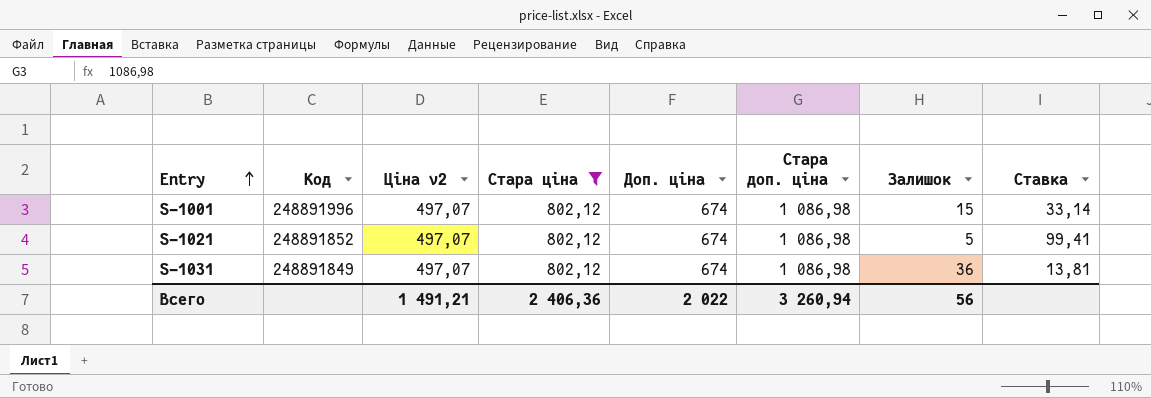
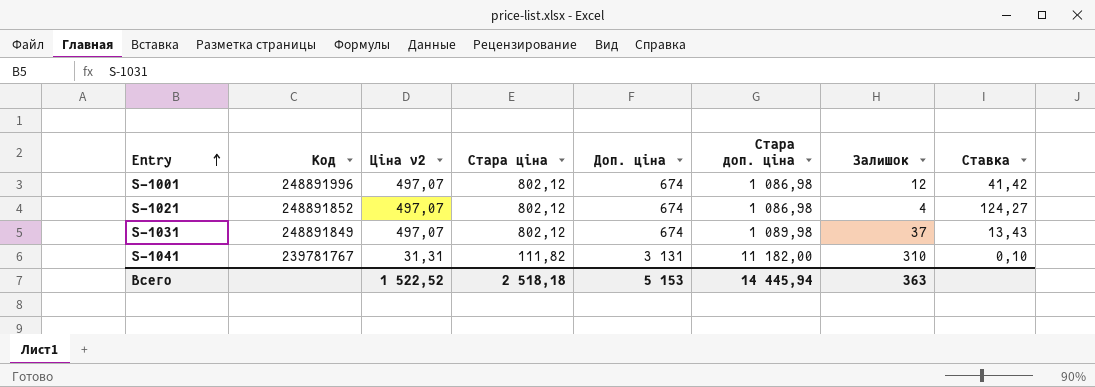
filter: Стара ціна = 802,12 -> none
S-1001 | Залишок: 15 -> 12
S-1001 | Ставка: 33,14 -> 41,42
S-1021 | Залишок: 5 -> 4
S-1021 | Ставка: 99,41 -> 124,27
S-1031 | Стара доп. ціна: 1 086,98 -> 1 089,98
S-1031 | Залишок: 36 -> 37
S-1031 | Ставка: 13,81 -> 13,43
Всего | Ціна v2: 1 491,21 -> 1 522,52
Всего | Стара ціна: 2 406,36 -> 2 518,18
Всего | Доп. ціна: 2 022 -> 5 153
Всего | Стара доп. ціна: 3 260,94 -> 14 445,94
Всего | Залишок: 56 -> 363

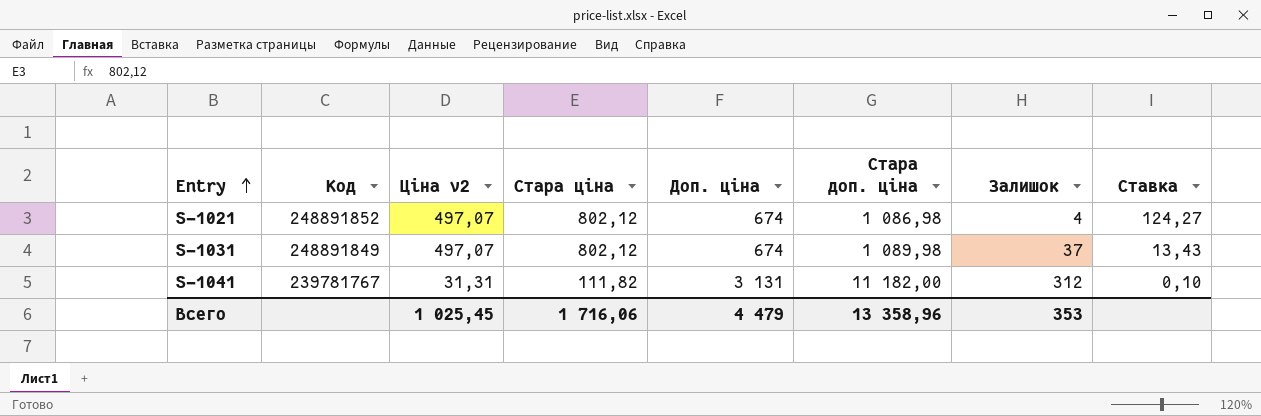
row S-1001: 248891996 | 497,07 | 802,12 | 674 | 1 086,98 | 12 | 41,42 -> none
S-1041 | Залишок: 310 -> 312
Всего | Ціна v2: 1 522,52 -> 1 025,45
Всего | Стара ціна: 2 518,18 -> 1 716,06
Всего | Доп. ціна: 5 153 -> 4 479
Всего | Стара доп. ціна: 14 445,94 -> 13 358,96
Всего | Залишок: 363 -> 353

